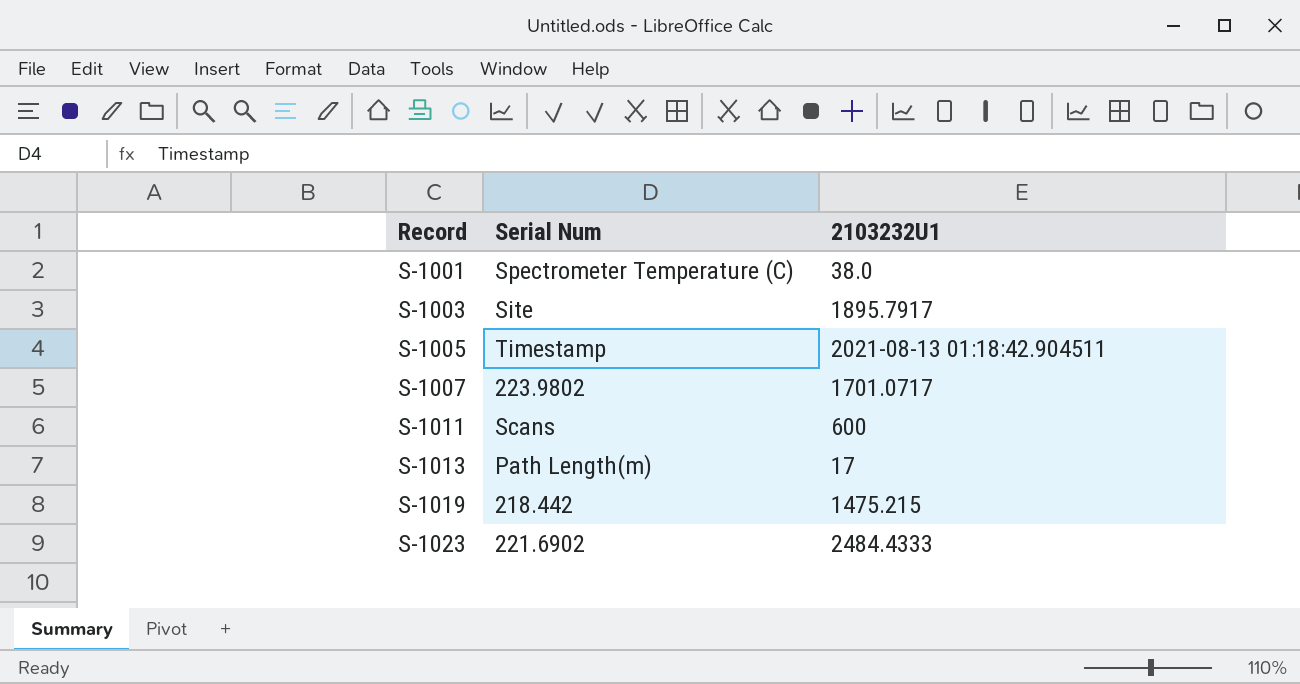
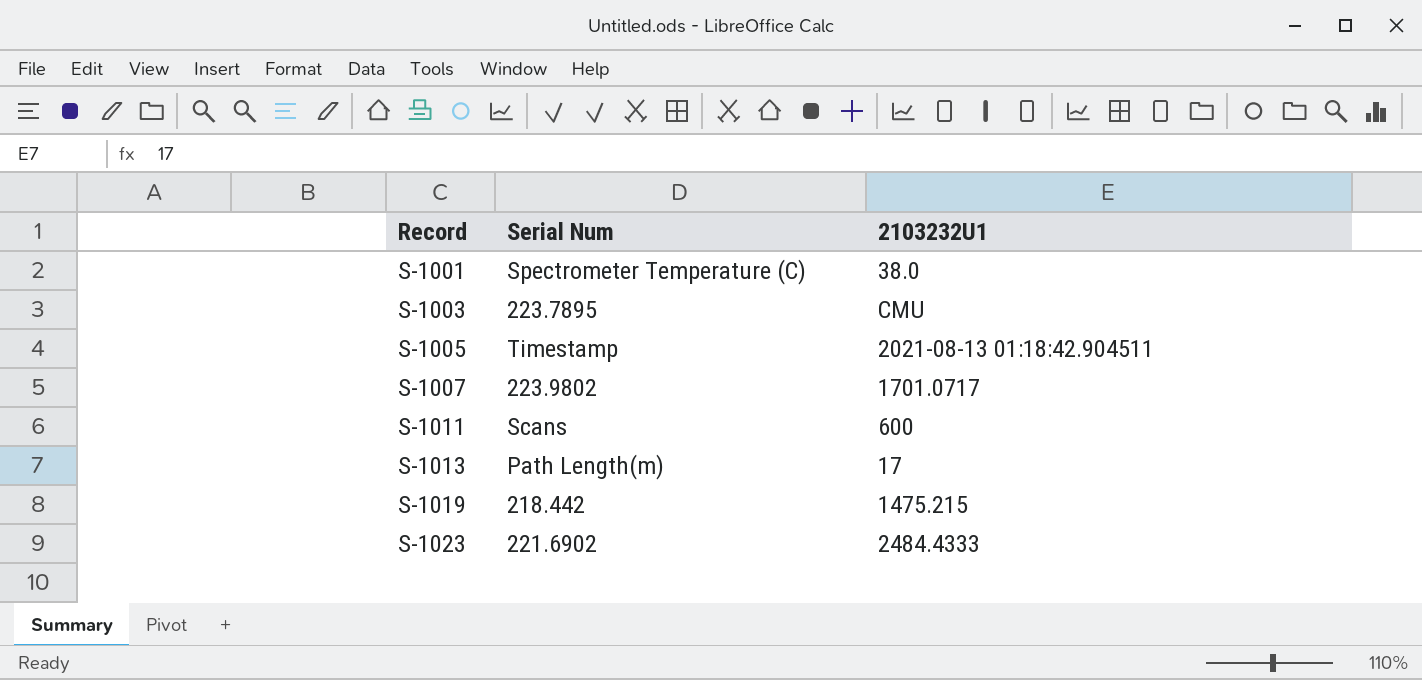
S-1003 | Serial Num: Site -> 223.7895
S-1003 | 2103232U1: 1895.7917 -> CMU

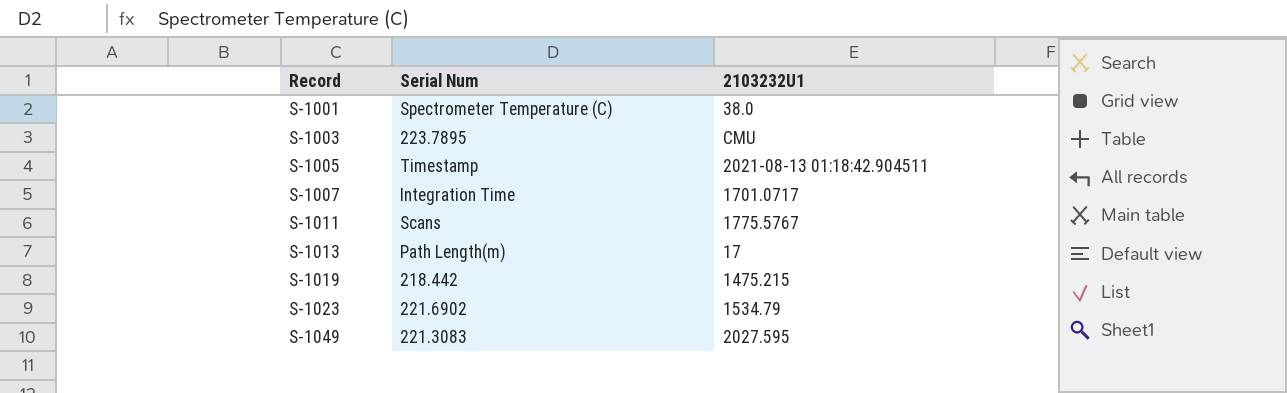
S-1007 | Serial Num: 223.9802 -> Integration Time
S-1011 | 2103232U1: 600 -> 1775.5767
S-1023 | 2103232U1: 2484.4333 -> 1534.79
row S-1049: none -> 221.3083 | 2027.595

